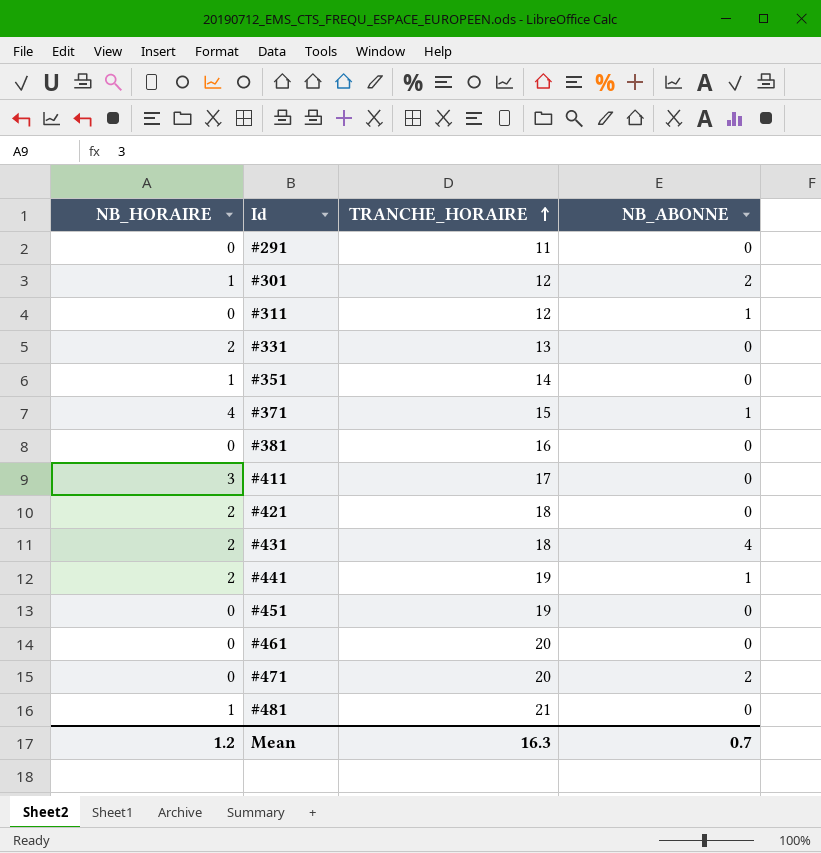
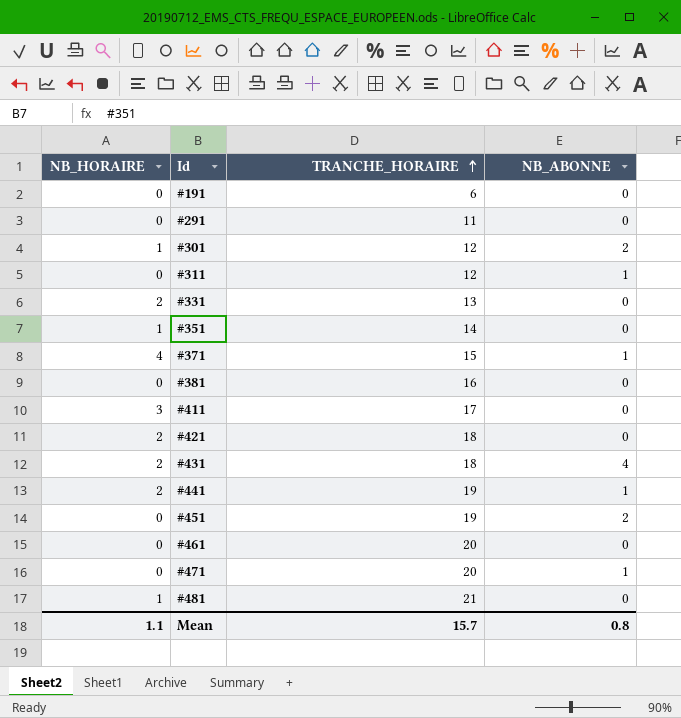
row #191: none -> 0 | 6 | 0
#451 | NB_ABONNE: 0 -> 2
#471 | NB_ABONNE: 2 -> 1
Mean | NB_HORAIRE: 1.2 -> 1.1
Mean | TRANCHE_HORAIRE: 16.3 -> 15.7
Mean | NB_ABONNE: 0.7 -> 0.8

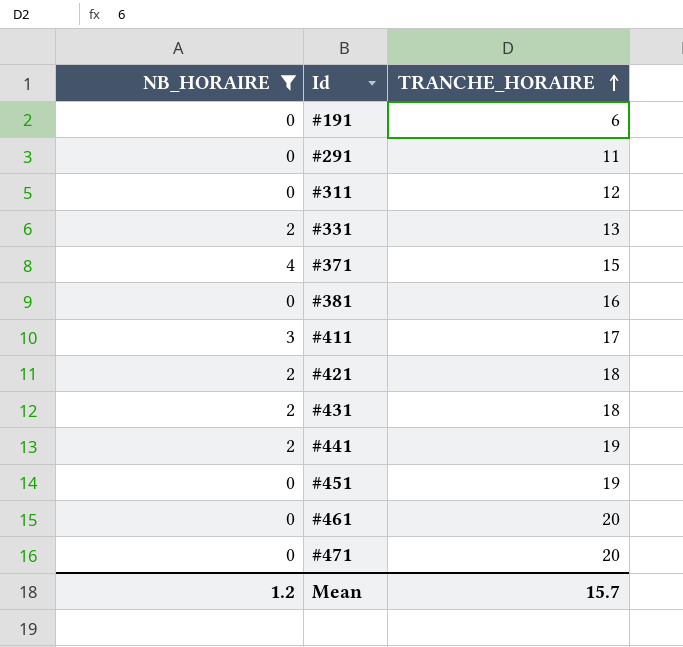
filter: none -> NB_HORAIRE != 1
column NB_ABONNE | position: 4 -> none
Mean | NB_HORAIRE: 1.1 -> 1.2

